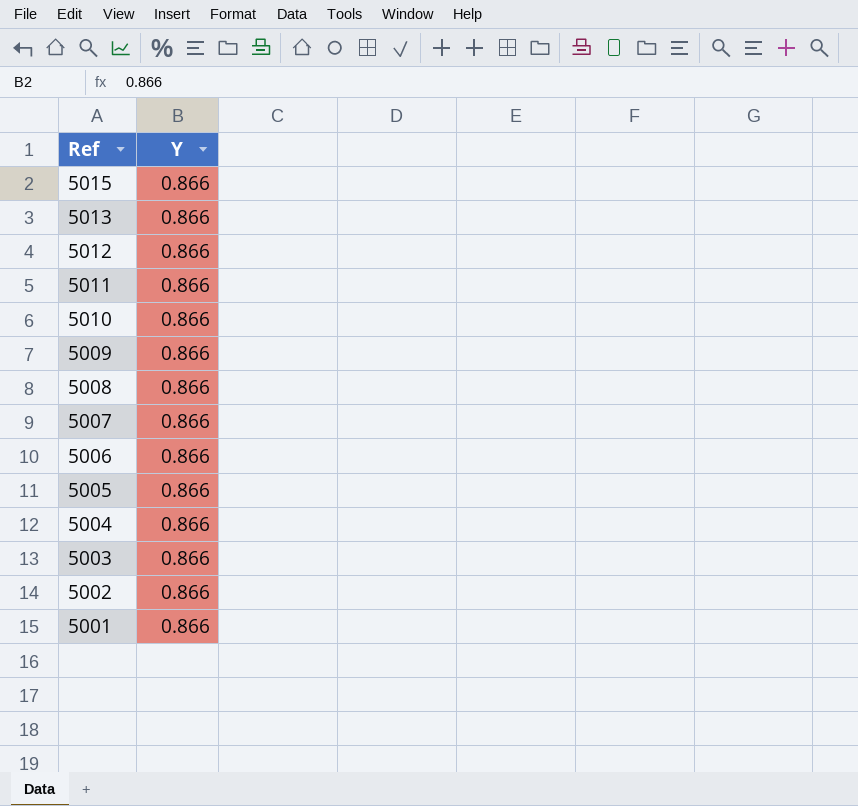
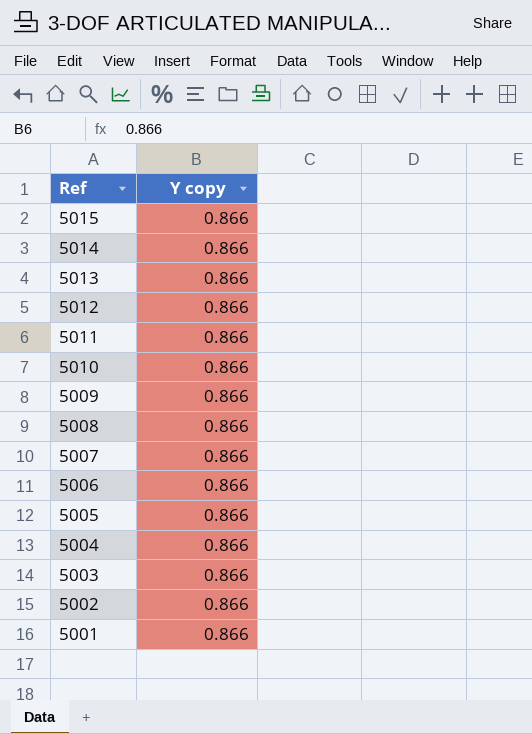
column name: Y -> Y copy
row 5014: none -> 0.866

